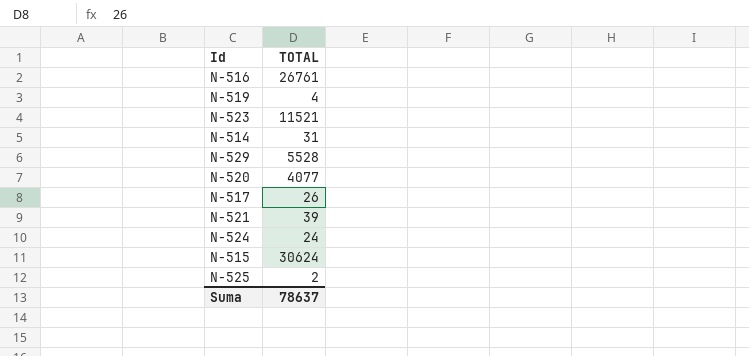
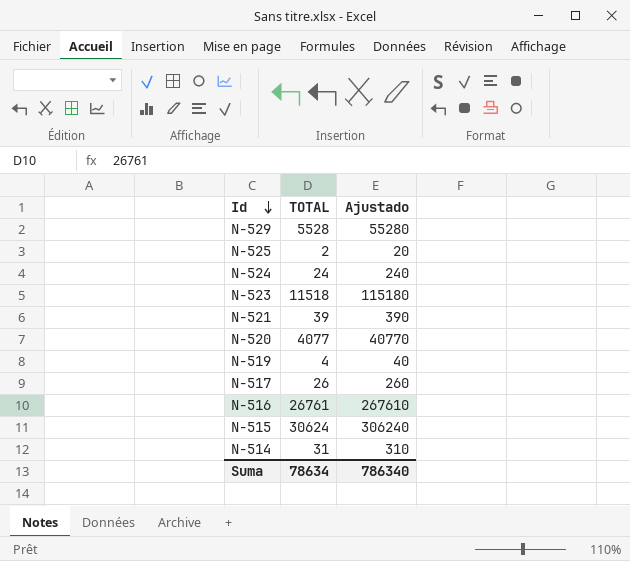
row order: none -> Id descending
column Ajustado | formula: none -> [TOTAL] * 10
N-523 | TOTAL: 11521 -> 11518
Suma | TOTAL: 78637 -> 78634

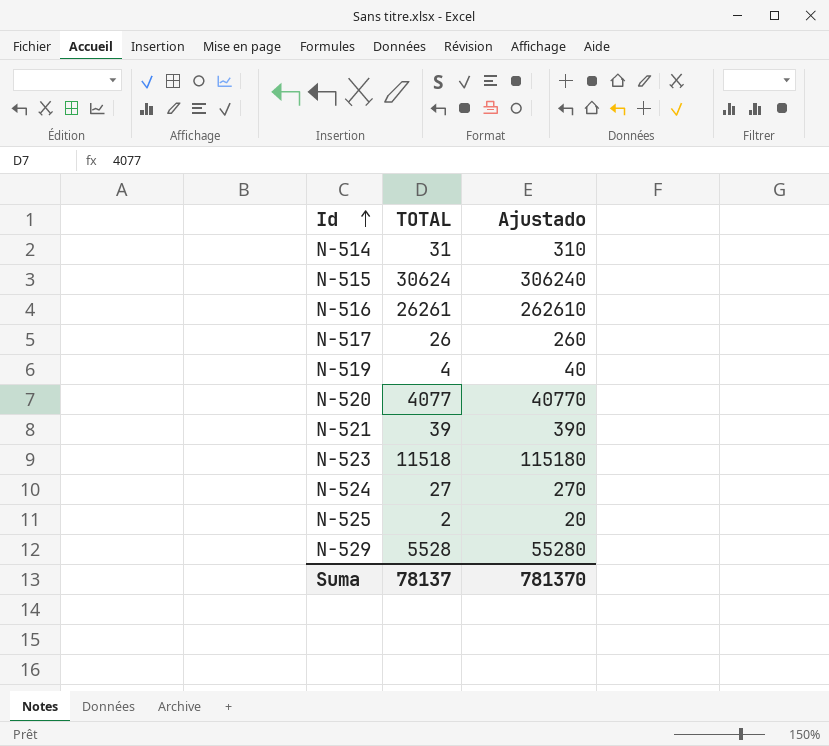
row order: Id descending -> Id ascending
N-516 | TOTAL: 26761 -> 26261
N-516 | Ajustado: 267610 -> 262610
N-524 | TOTAL: 24 -> 27
N-524 | Ajustado: 240 -> 270
Suma | TOTAL: 78634 -> 78137
Suma | Ajustado: 786340 -> 781370

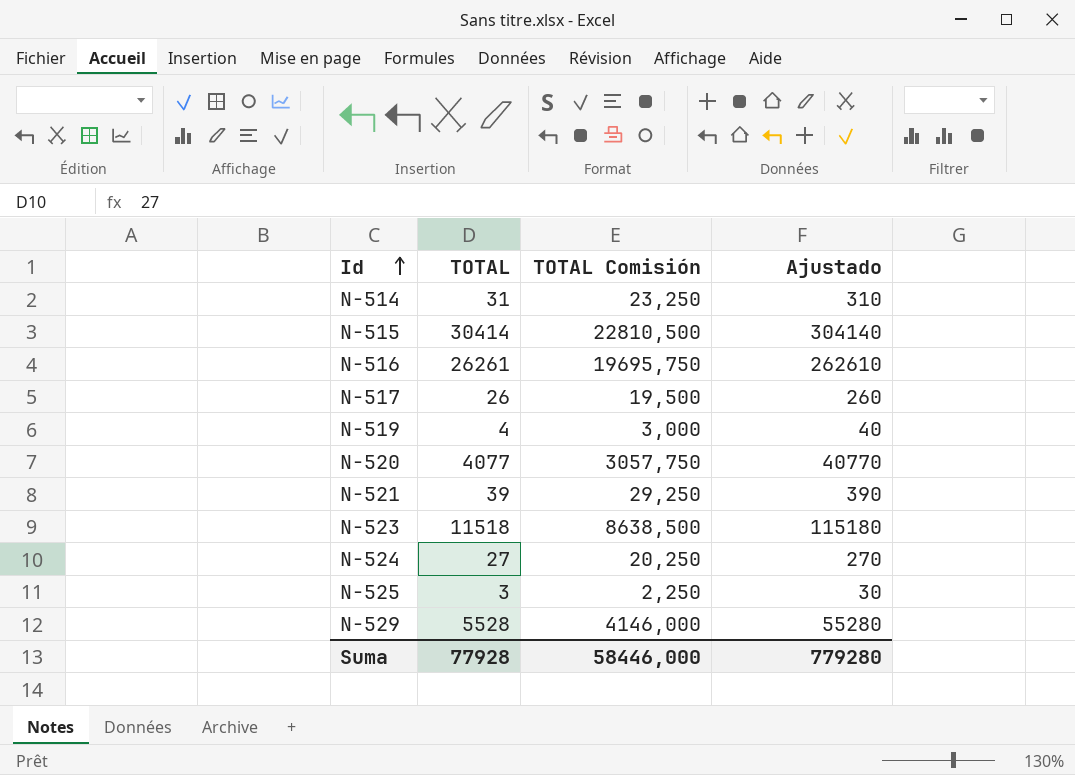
column TOTAL Comisión | formula: none -> [TOTAL] * 0,75
N-515 | TOTAL: 30624 -> 30414
N-515 | Ajustado: 306240 -> 304140
N-525 | TOTAL: 2 -> 3
N-525 | Ajustado: 20 -> 30
Suma | TOTAL: 78137 -> 77928
Suma | Ajustado: 781370 -> 779280

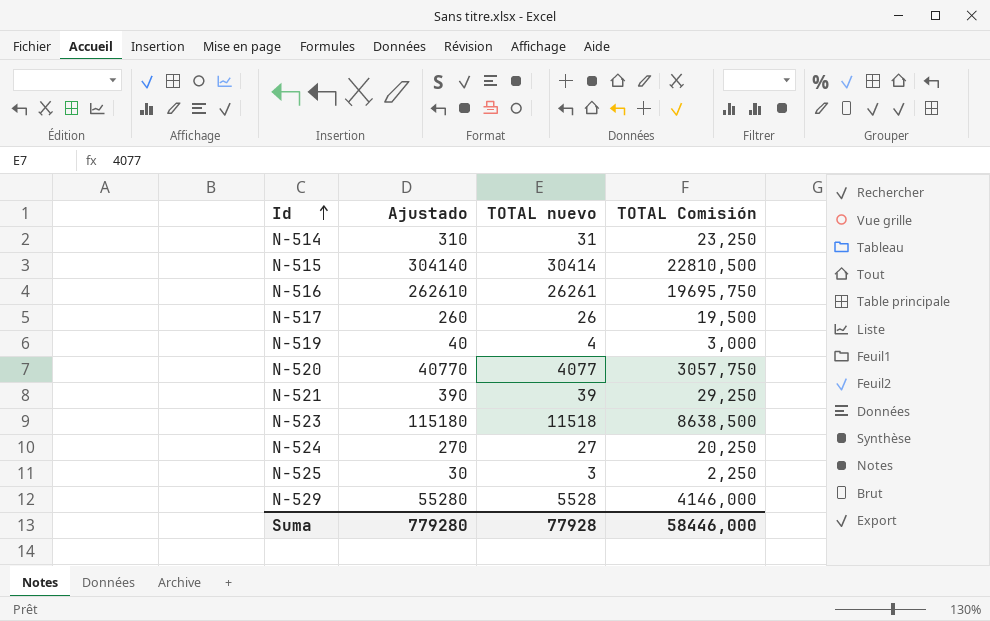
column Ajustado | position: 4 -> 2
column name: TOTAL -> TOTAL nuevo

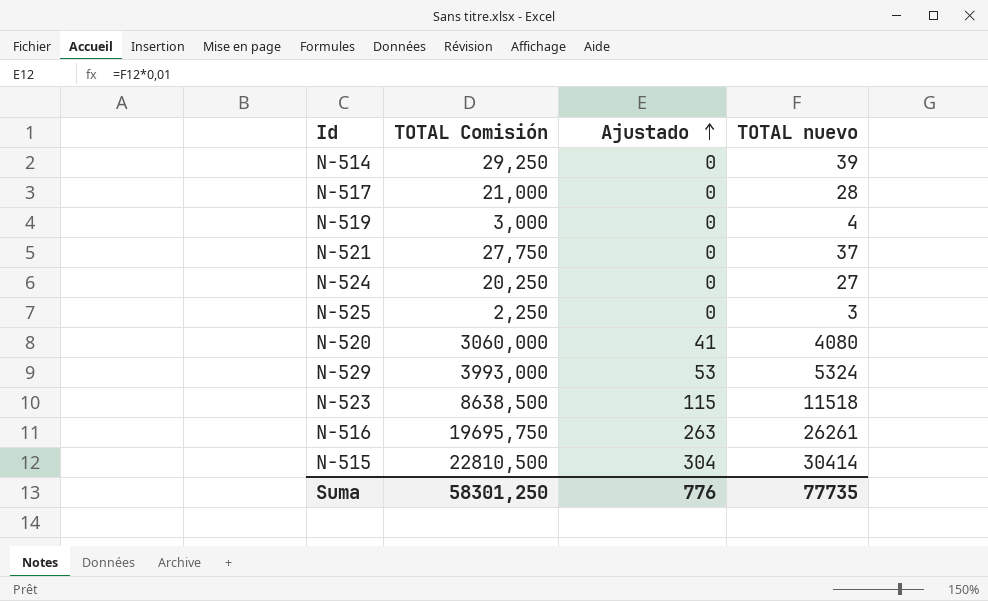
row order: Id ascending -> Ajustado ascending
column TOTAL Comisión | position: 4 -> 2
column Ajustado | formula: [TOTAL nuevo] * 10 -> [TOTAL nuevo] * 0,01
N-514 | TOTAL Comisión: 23,250 -> 29,250
N-514 | TOTAL nuevo: 31 -> 39
N-517 | TOTAL Comisión: 19,500 -> 21,000
N-517 | TOTAL nuevo: 26 -> 28
N-521 | TOTAL Comisión: 29,250 -> 27,750
N-521 | TOTAL nuevo: 39 -> 37
N-520 | TOTAL Comisión: 3057,750 -> 3060,000
N-520 | TOTAL nuevo: 4077 -> 4080
N-529 | TOTAL Comisión: 4146,000 -> 3993,000
N-529 | TOTAL nuevo: 5528 -> 5324
Suma | TOTAL Comisión: 58446,000 -> 58301,250
Suma | Ajustado: 779280 -> 776
Suma | TOTAL nuevo: 77928 -> 77735

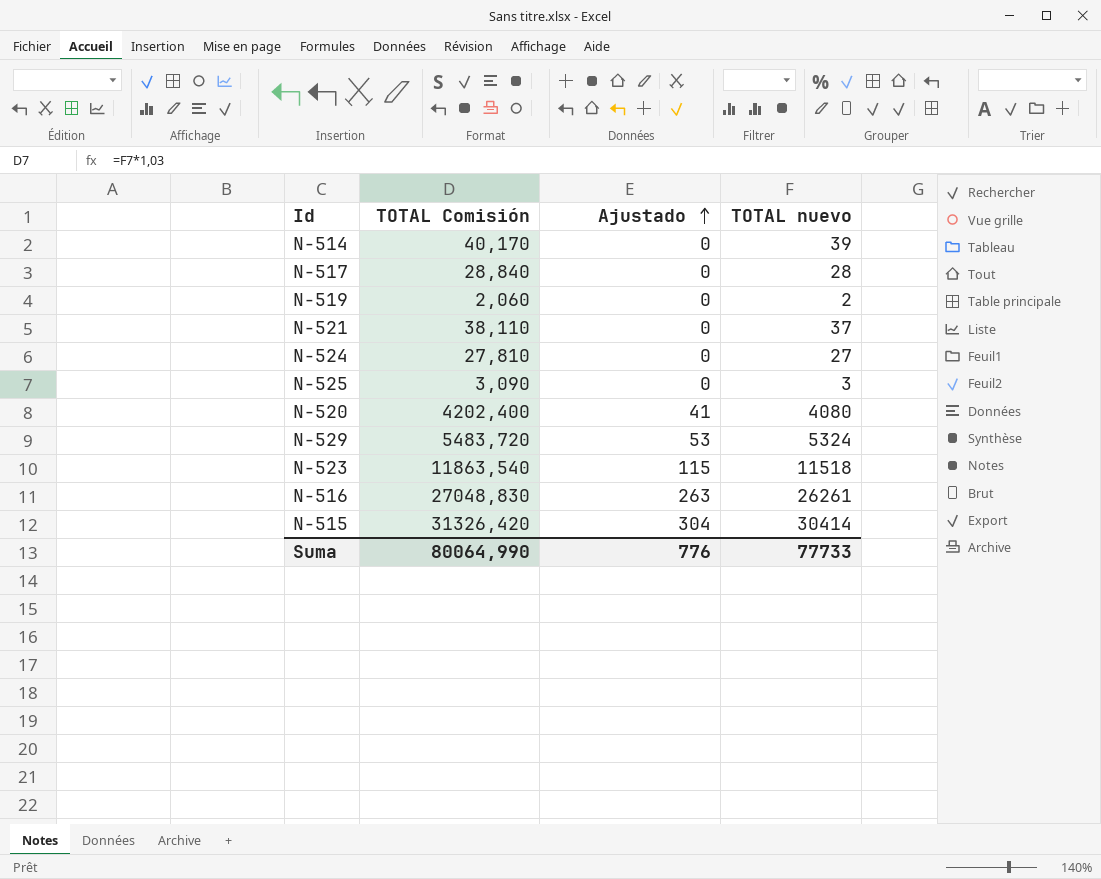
column TOTAL Comisión | formula: [TOTAL nuevo] * 0,75 -> [TOTAL nuevo] * 1,03
N-519 | TOTAL nuevo: 4 -> 2
Suma | TOTAL Comisión: 58301,250 -> 80064,990
Suma | TOTAL nuevo: 77735 -> 77733

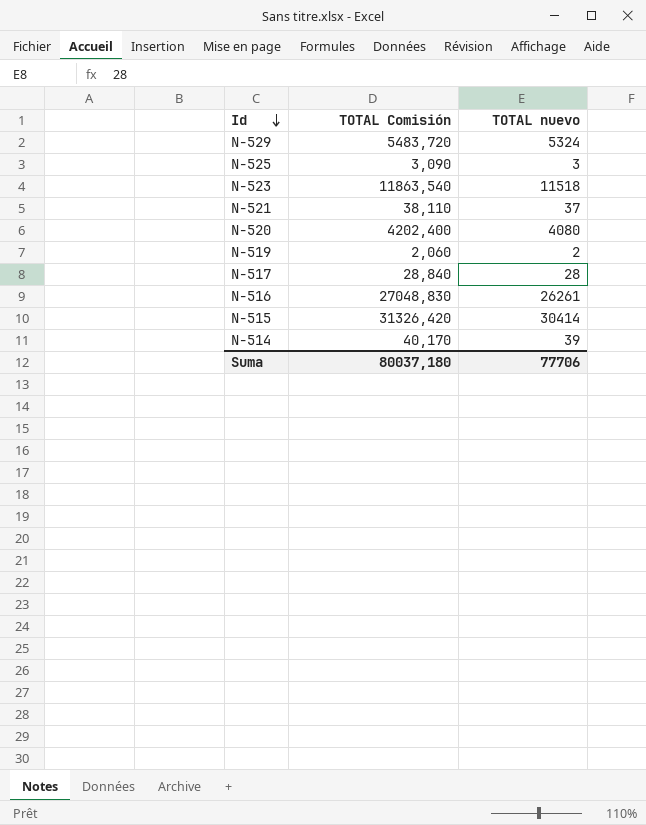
row order: Ajustado ascending -> Id descending
column Ajustado | formula: [TOTAL nuevo] * 0,01 -> none
row N-524: 27,810 | 0 | 27 -> none
Suma | TOTAL Comisión: 80064,990 -> 80037,180
Suma | TOTAL nuevo: 77733 -> 77706

